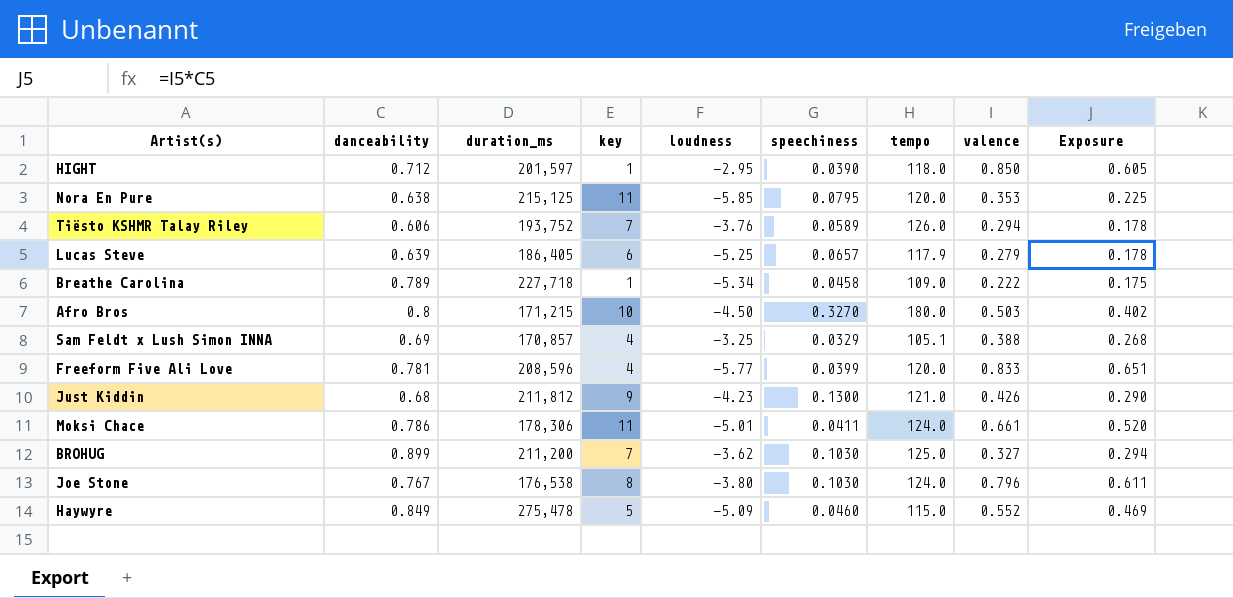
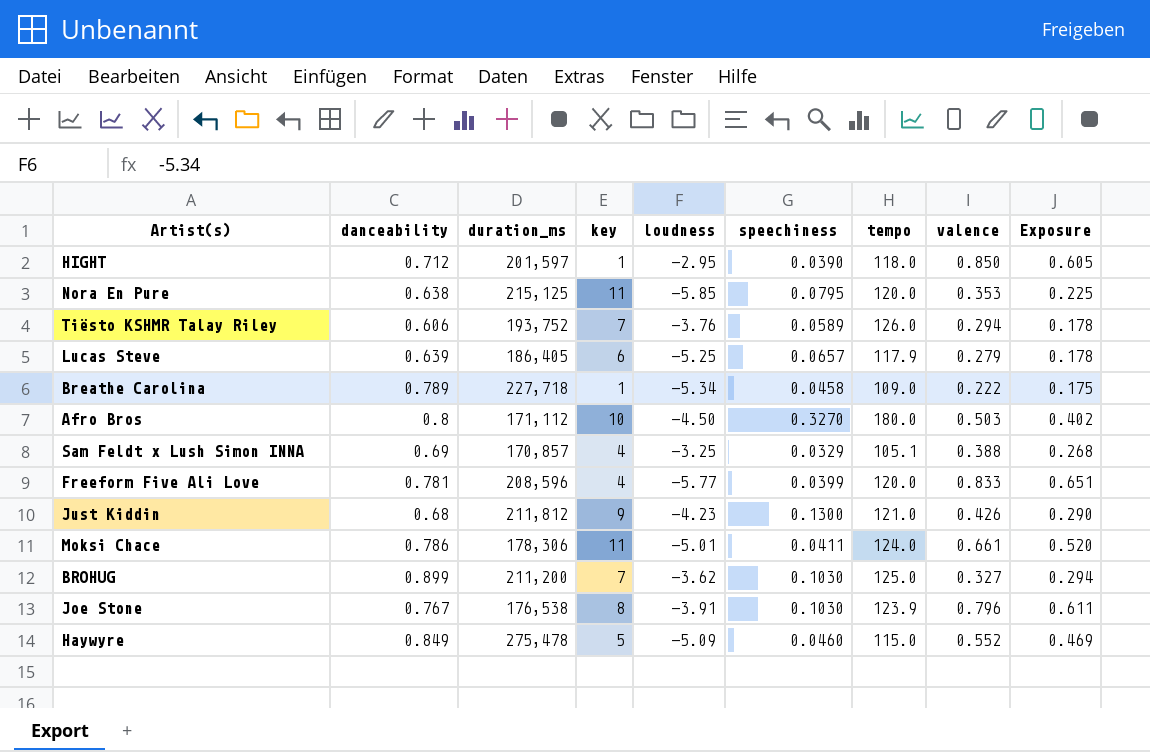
Afro Bros | duration_ms: 171,215 -> 171,112
Joe Stone | loudness: -3.80 -> -3.91
Joe Stone | tempo: 124.0 -> 123.9

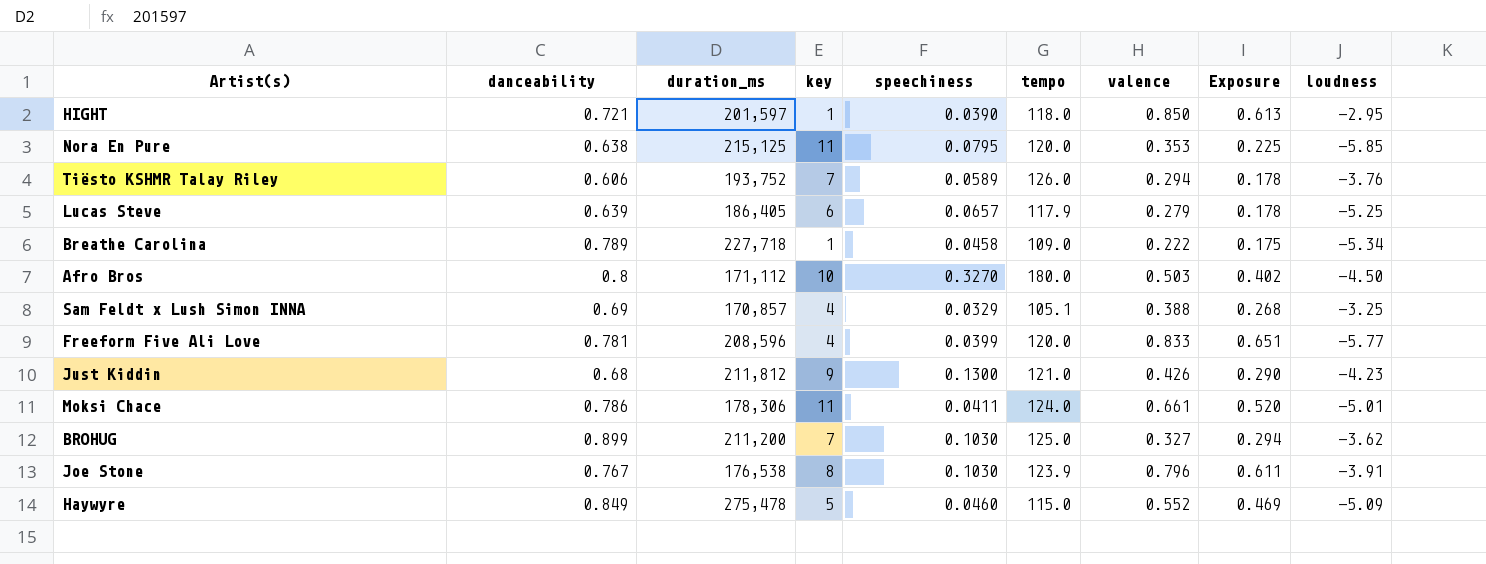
column loudness | position: 5 -> 9
HIGHT | danceability: 0.712 -> 0.721
HIGHT | Exposure: 0.605 -> 0.613

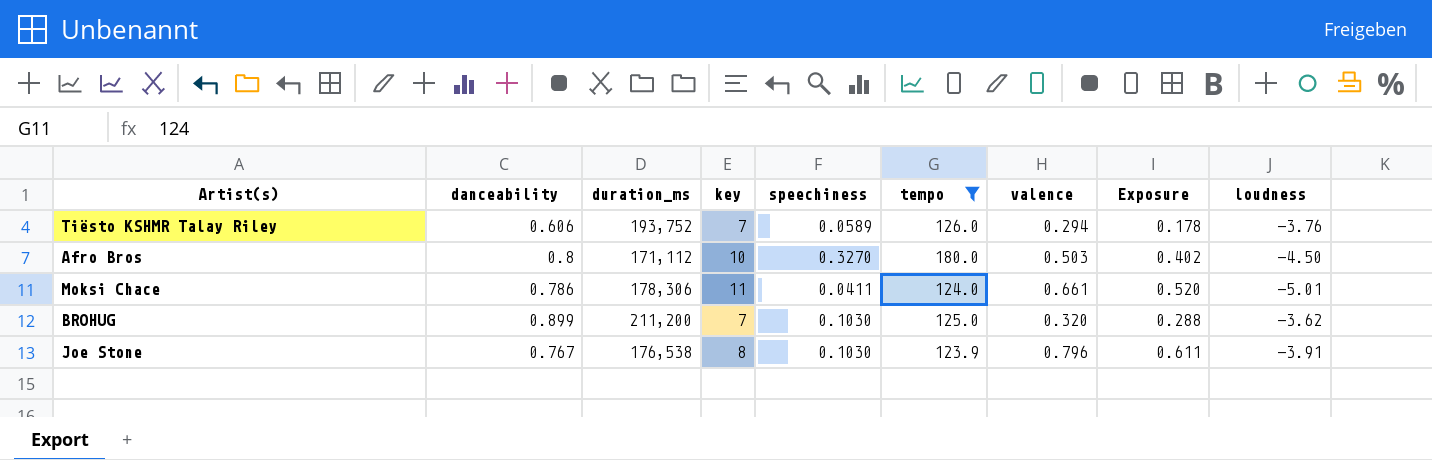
filter: none -> tempo >= 123.9
BROHUG | valence: 0.327 -> 0.320
BROHUG | Exposure: 0.294 -> 0.288

